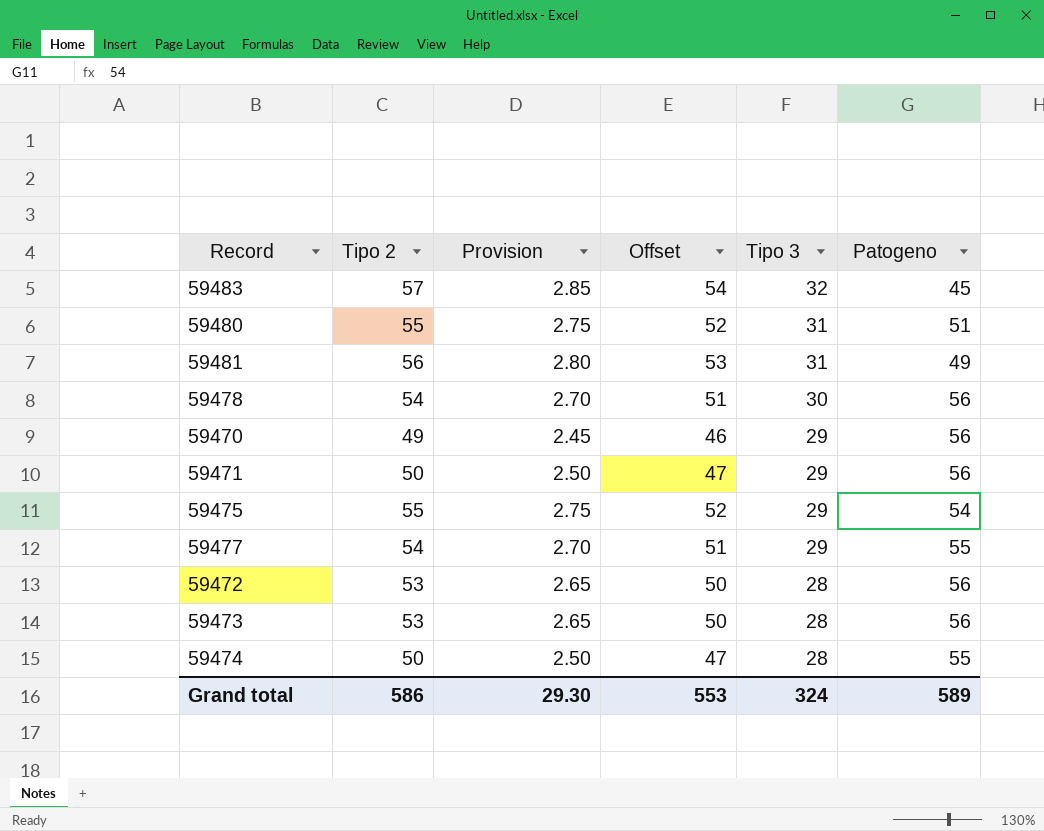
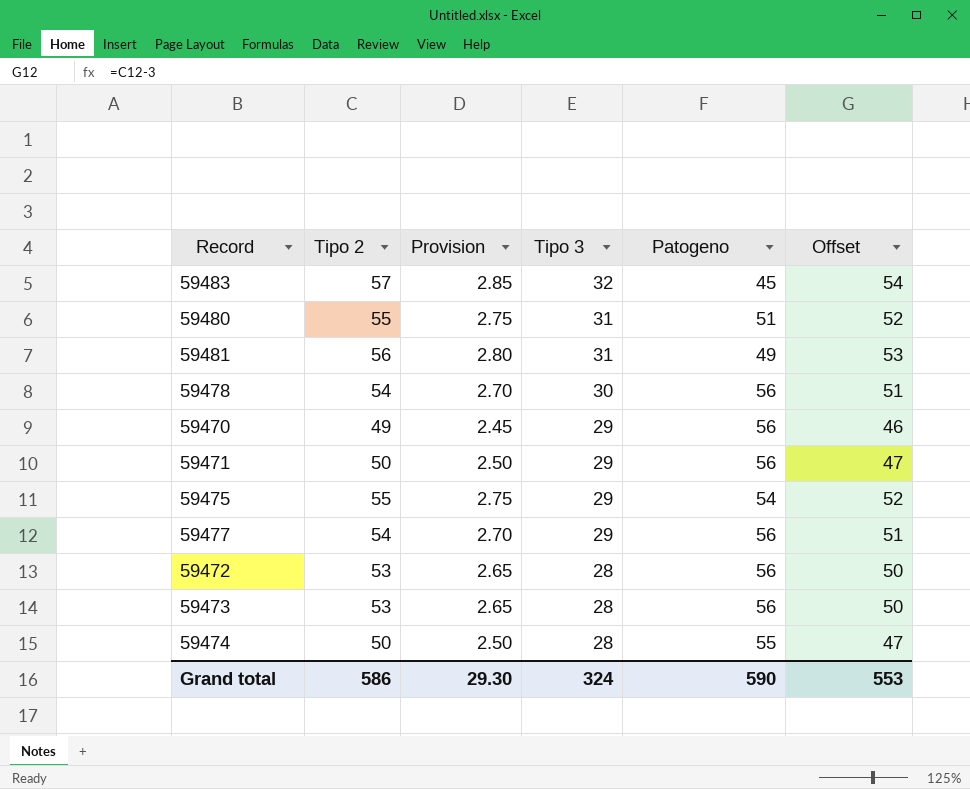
column Offset | position: 4 -> 6
59477 | Patogeno: 55 -> 56
Grand total | Patogeno: 589 -> 590

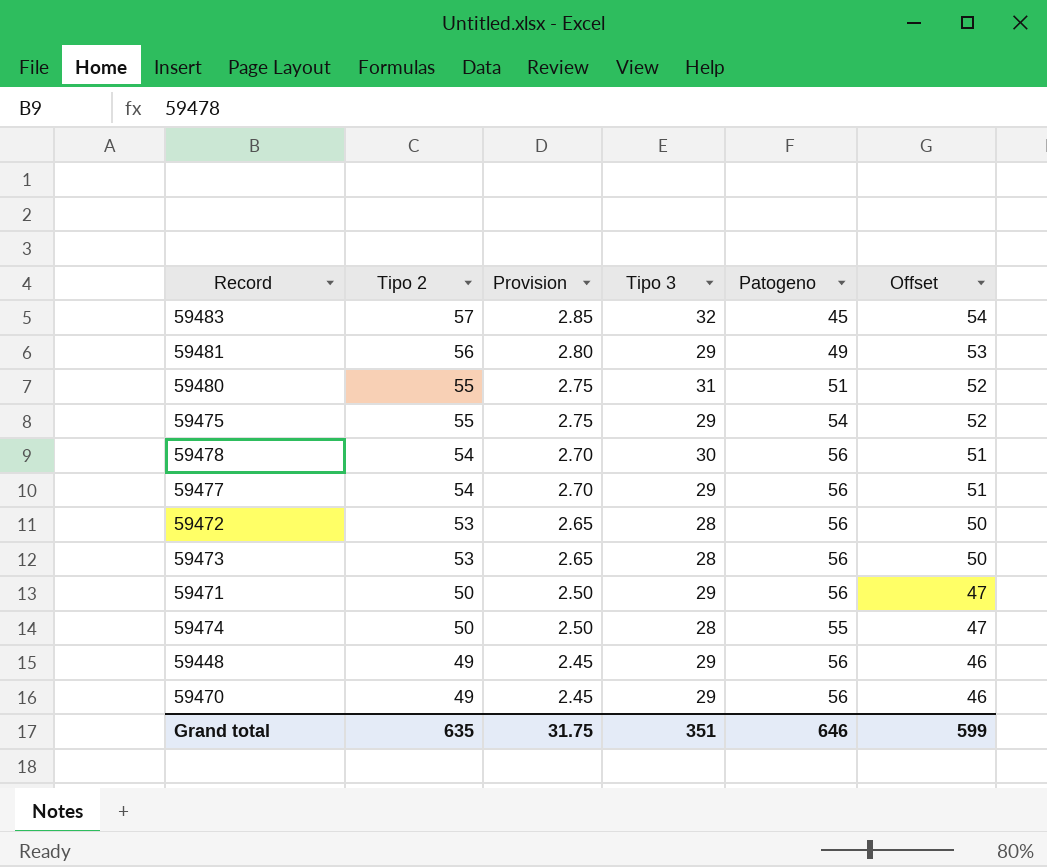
row order: Tipo 3 descending -> Tipo 2 descending
59481 | Tipo 3: 31 -> 29
row 59448: none -> 49 | 2.45 | 29 | 56 | 46
Grand total | Tipo 2: 586 -> 635
Grand total | Provision: 29.30 -> 31.75
Grand total | Tipo 3: 324 -> 351
Grand total | Patogeno: 590 -> 646
Grand total | Offset: 553 -> 599

